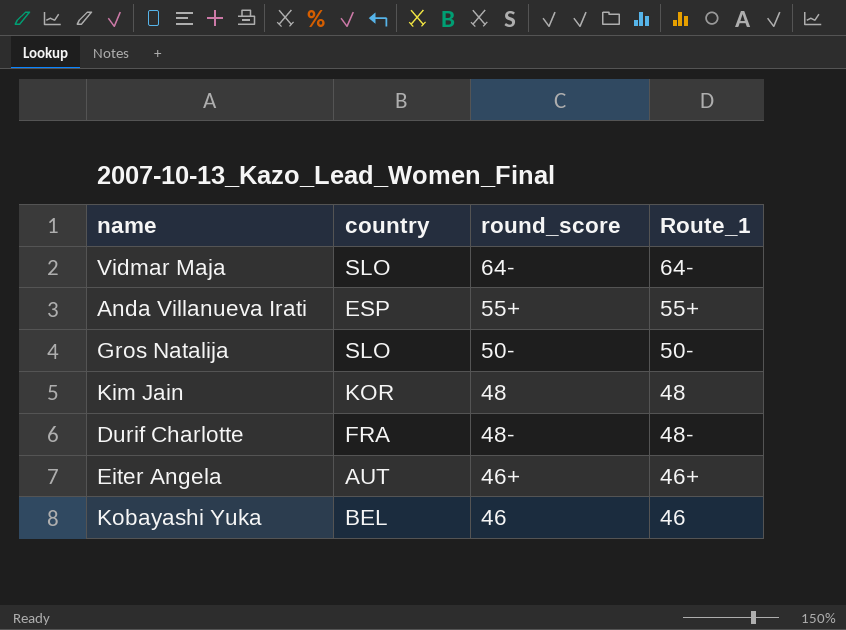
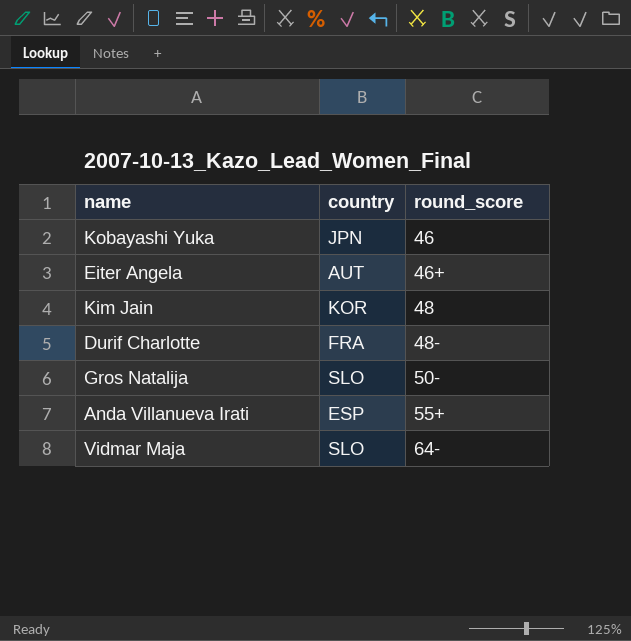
row order: none -> round_score ascending
column Route_1 | position: 4 -> none
Kobayashi Yuka | country: BEL -> JPN

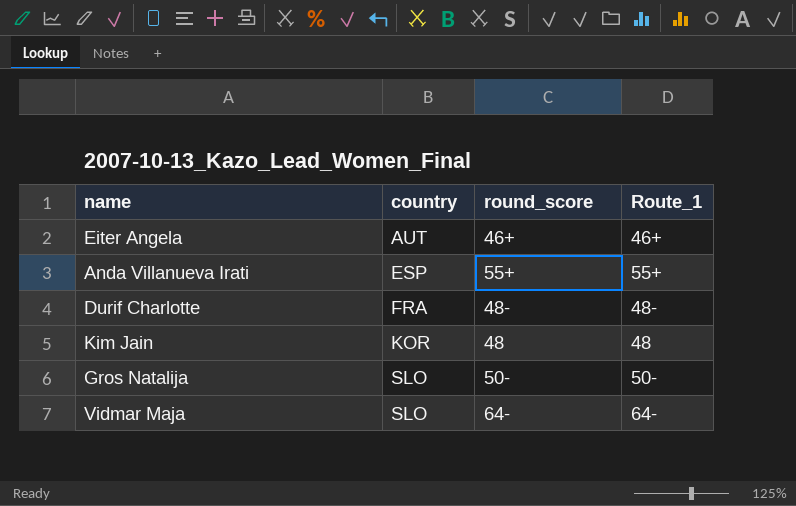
row order: round_score ascending -> country ascending
column Route_1 | position: none -> 4
row Kobayashi Yuka: JPN | 46 -> none

